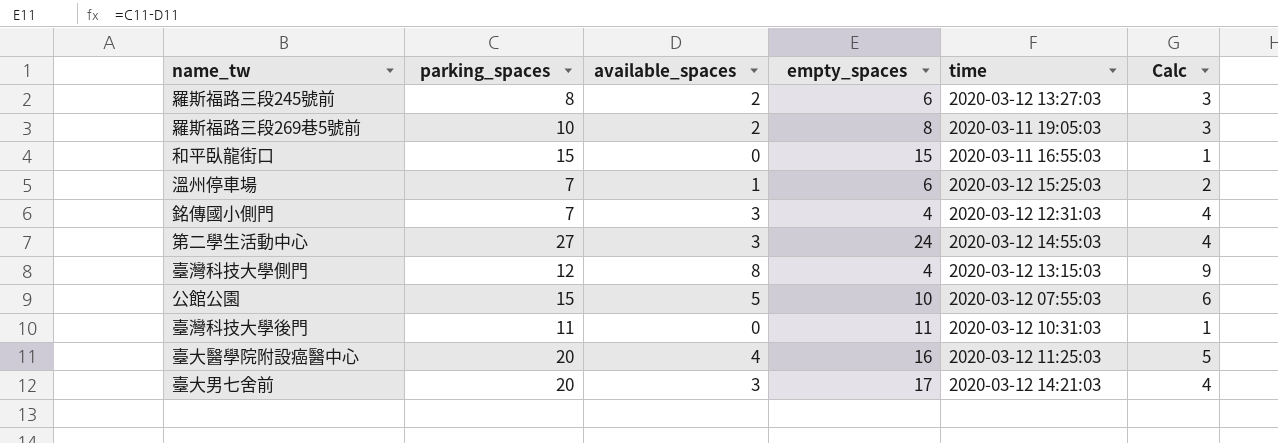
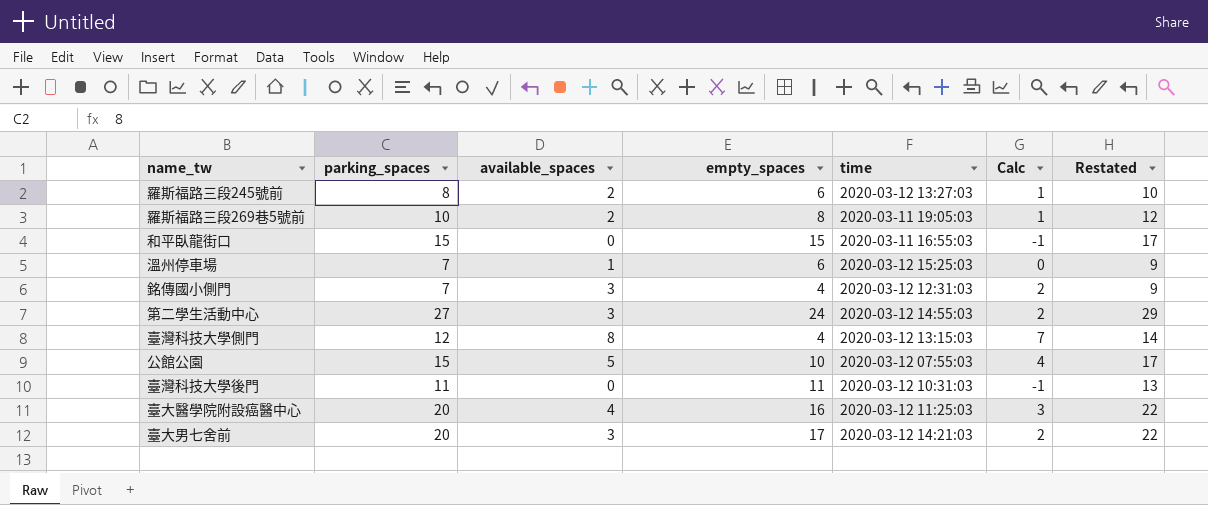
column Calc | formula: [available_spaces] + 1 -> [available_spaces] - 1
column Restated | formula: none -> [parking_spaces] + 2

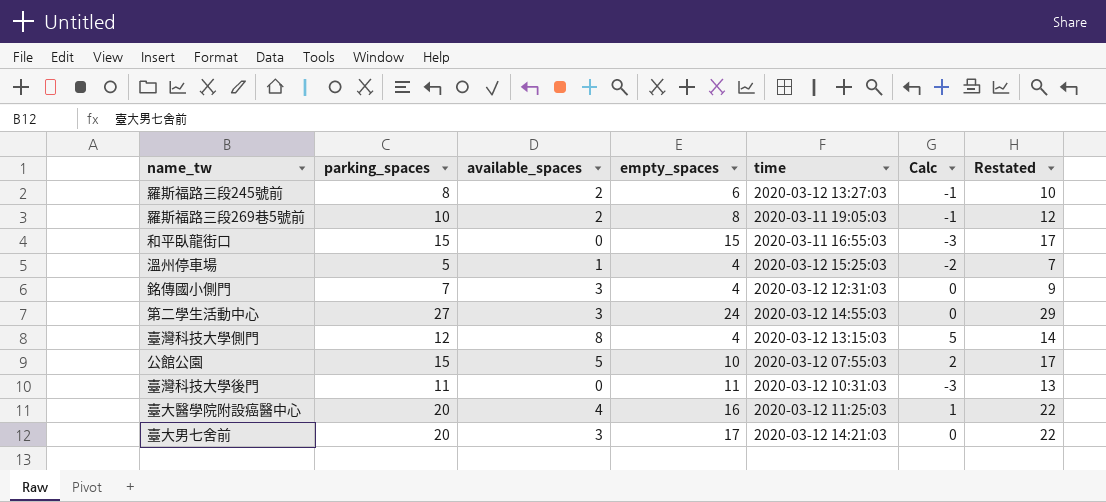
column Calc | formula: [available_spaces] - 1 -> [available_spaces] - 3
溫州停車場 | parking_spaces: 7 -> 5
溫州停車場 | empty_spaces: 6 -> 4
溫州停車場 | Restated: 9 -> 7

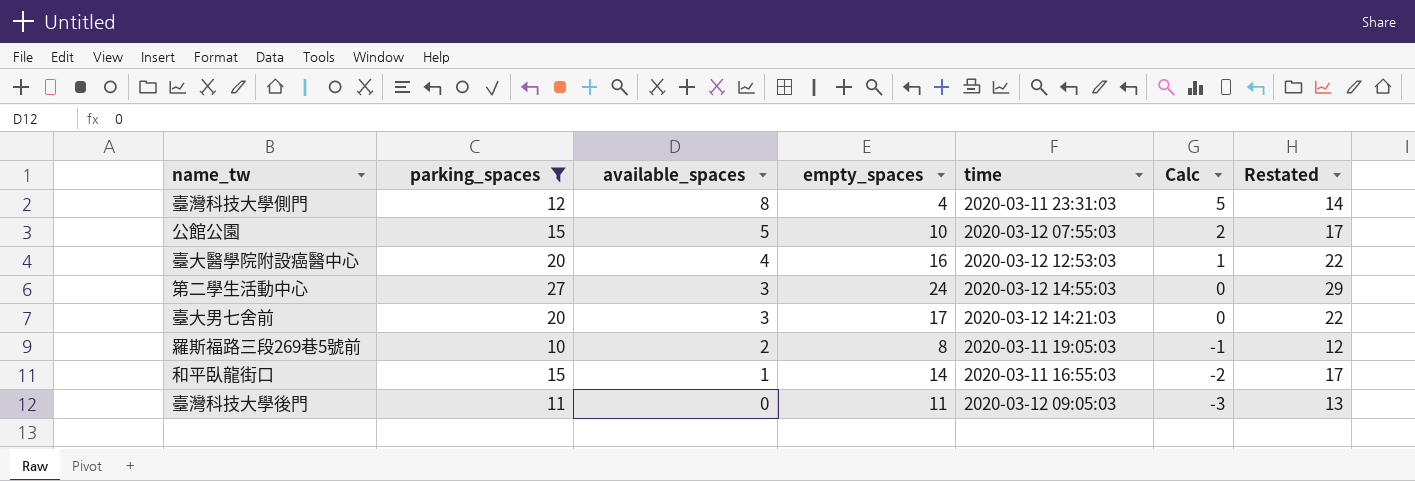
filter: none -> parking_spaces >= 10
row order: none -> available_spaces descending
臺灣科技大學側門 | time: 2020-03-12 13:15:03 -> 2020-03-11 23:31:03
臺大醫學院附設癌醫中心 | time: 2020-03-12 11:25:03 -> 2020-03-12 12:53:03
和平臥龍街口 | available_spaces: 0 -> 1
和平臥龍街口 | empty_spaces: 15 -> 14
和平臥龍街口 | Calc: -3 -> -2
臺灣科技大學後門 | time: 2020-03-12 10:31:03 -> 2020-03-12 09:05:03

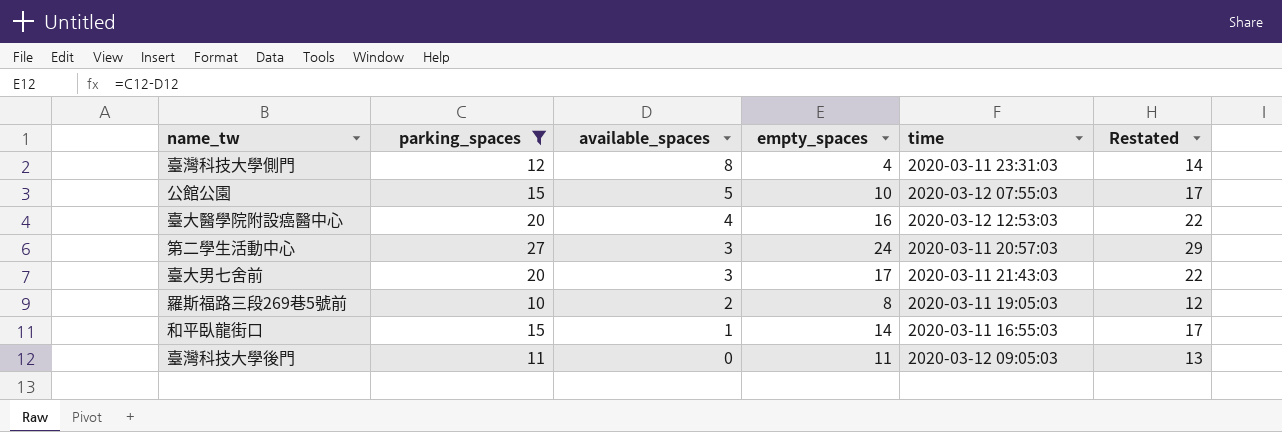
column Calc | formula: [available_spaces] - 3 -> none
第二學生活動中心 | time: 2020-03-12 14:55:03 -> 2020-03-11 20:57:03
臺大男七舍前 | time: 2020-03-12 14:21:03 -> 2020-03-11 21:43:03

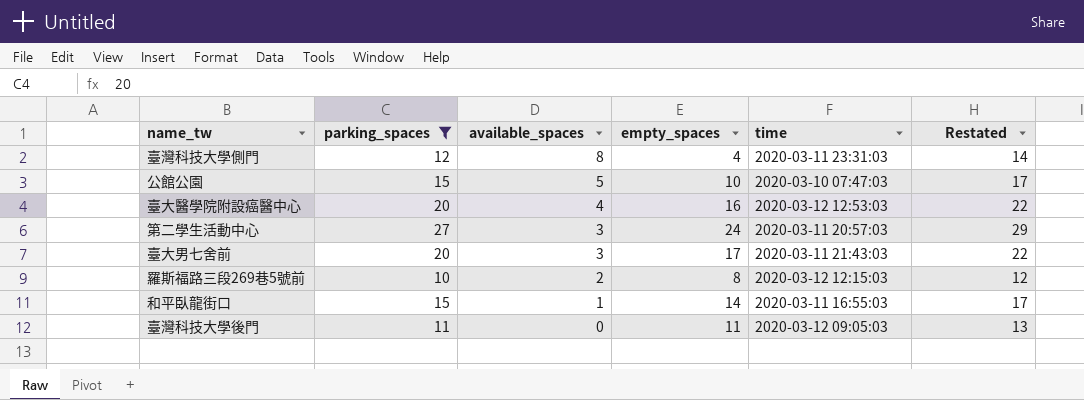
公館公園 | time: 2020-03-12 07:55:03 -> 2020-03-10 07:47:03
羅斯福路三段269巷5號前 | time: 2020-03-11 19:05:03 -> 2020-03-12 12:15:03

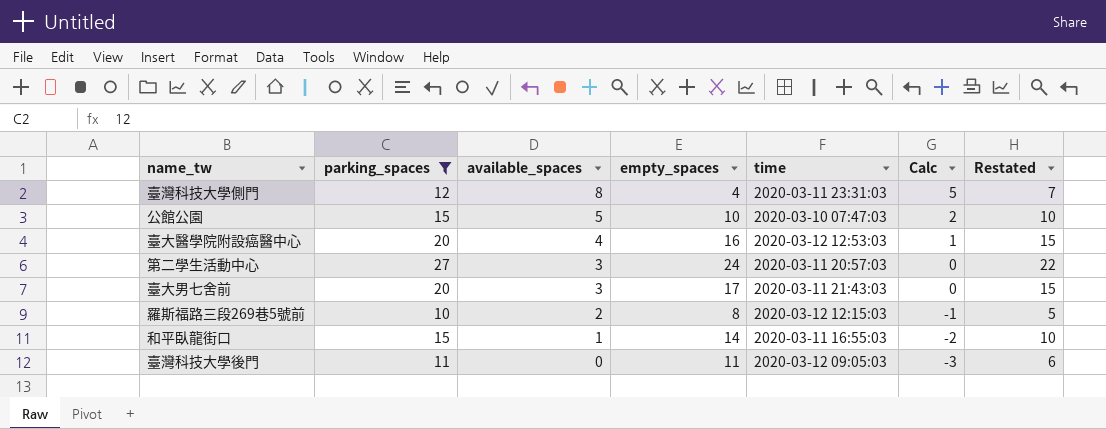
column Calc | formula: none -> [available_spaces] - 3
column Restated | formula: [parking_spaces] + 2 -> [parking_spaces] - 5

